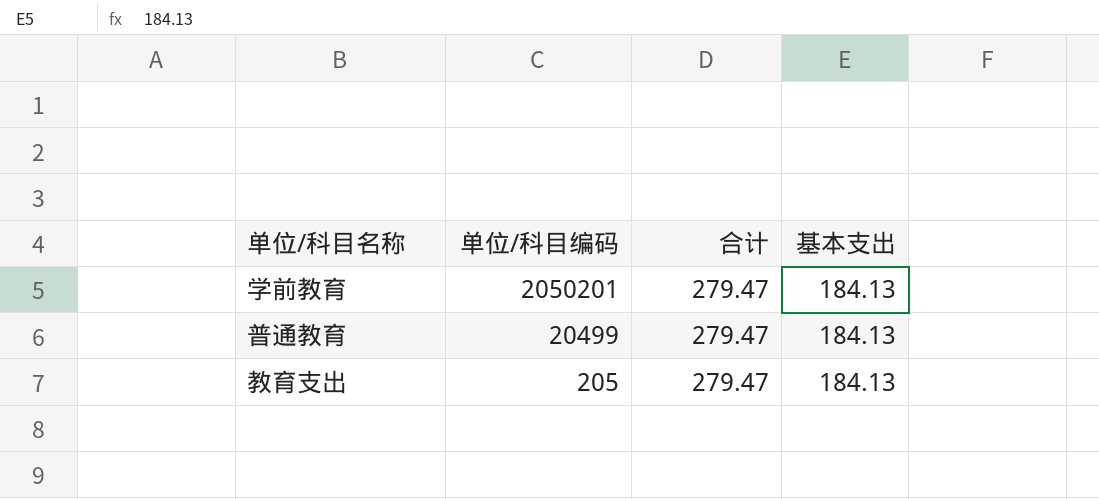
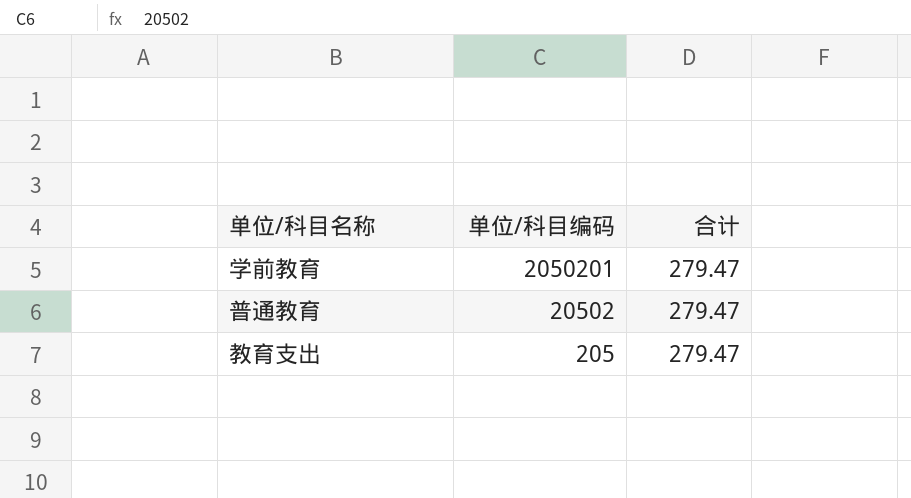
column 基本支出 | position: 4 -> none
普通教育 | 单位/科目编码: 20499 -> 20502

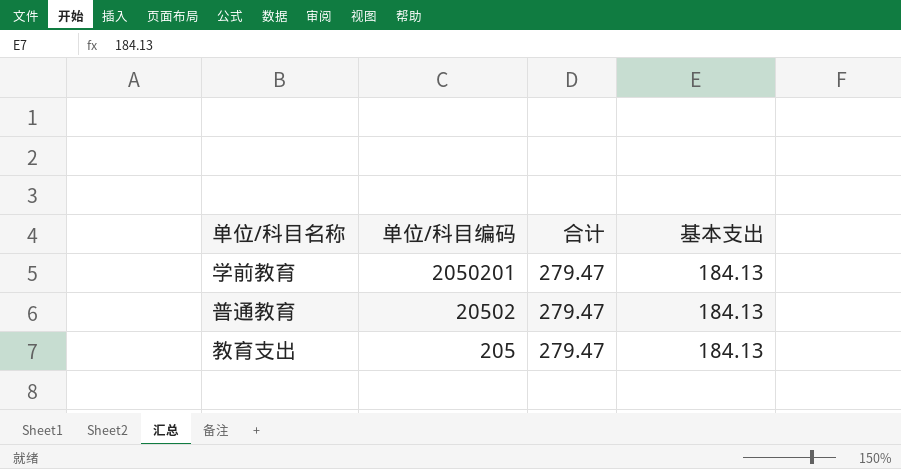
column 基本支出 | position: none -> 4

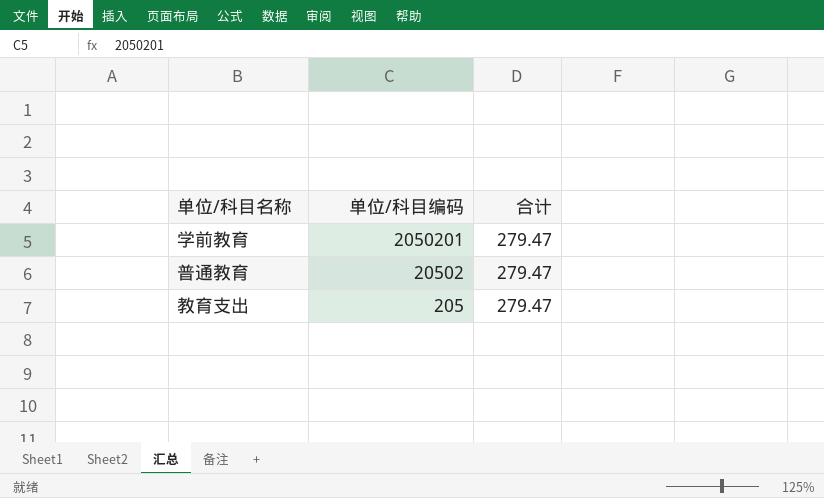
column 基本支出 | position: 4 -> none

